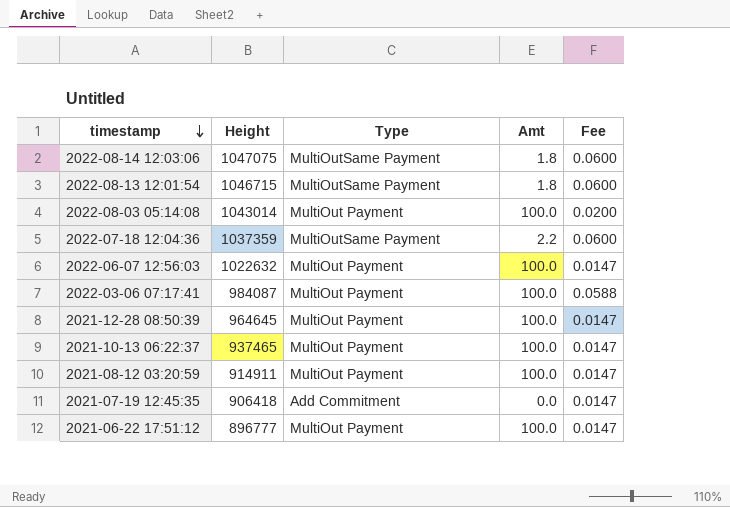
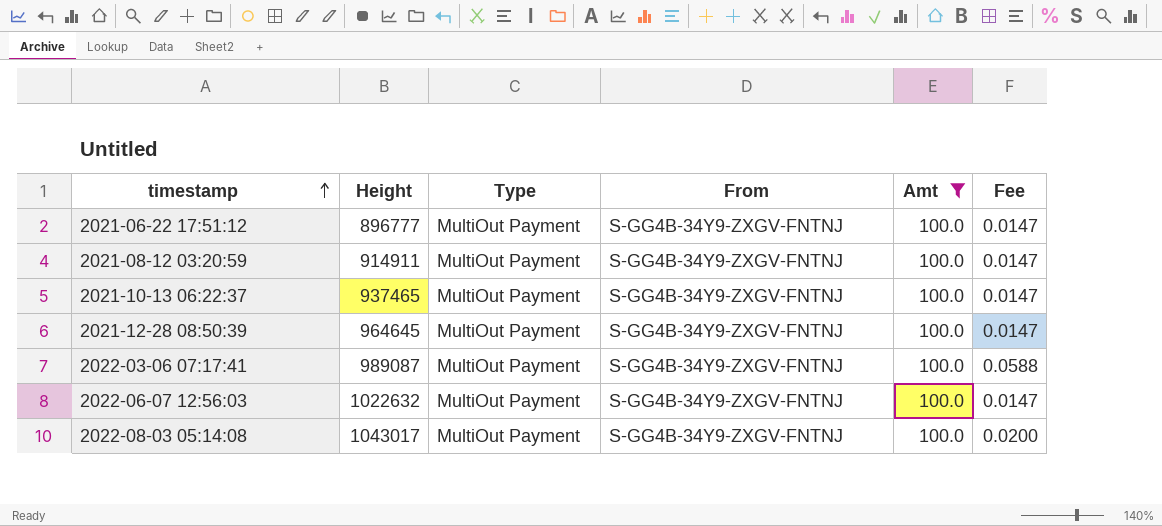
filter: none -> Amt = 100.0
row order: timestamp descending -> timestamp ascending
column From | position: none -> 4
2022-03-06 07:17:41 | Height: 984087 -> 989087
2022-08-03 05:14:08 | Height: 1043014 -> 1043017

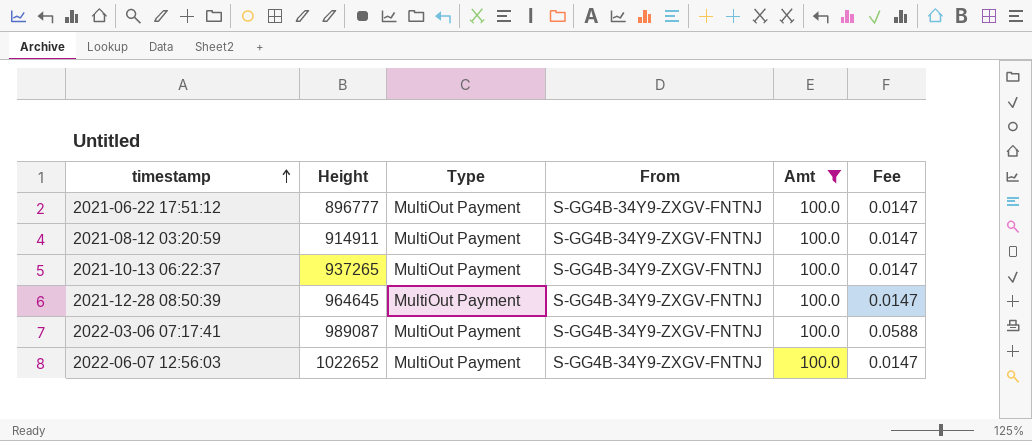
row 2022-08-03 05:14:08: 1043017 | MultiOut Payment | S-GG4B-34Y9-ZXGV-FNTNJ | 100.0 | 0.0200 -> none
2021-10-13 06:22:37 | Height: 937465 -> 937265
2022-06-07 12:56:03 | Height: 1022632 -> 1022652

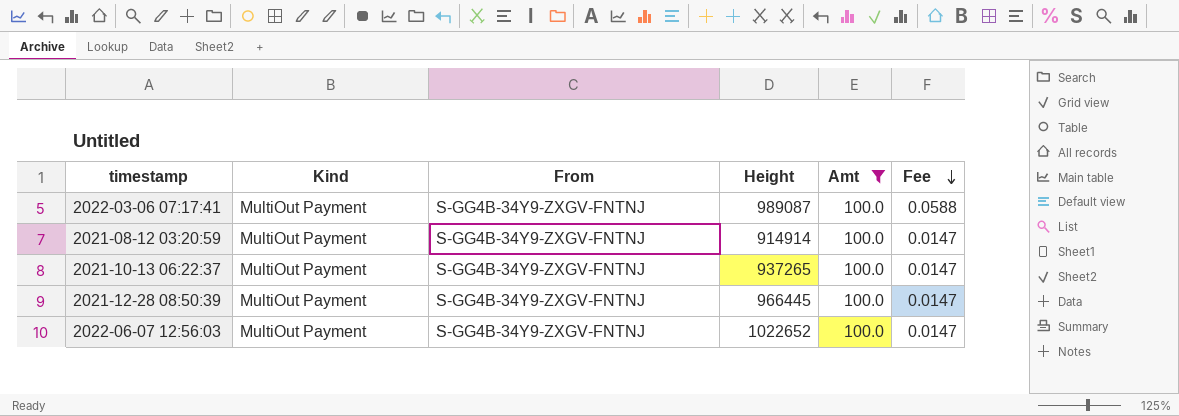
row order: timestamp ascending -> Fee descending
column name: Type -> Kind
column Height | position: 2 -> 4
row 2021-06-22 17:51:12: 896777 | MultiOut Payment | S-GG4B-34Y9-ZXGV-FNTNJ | 100.0 | 0.0147 -> none
2021-08-12 03:20:59 | Height: 914911 -> 914914
2021-12-28 08:50:39 | Height: 964645 -> 966445

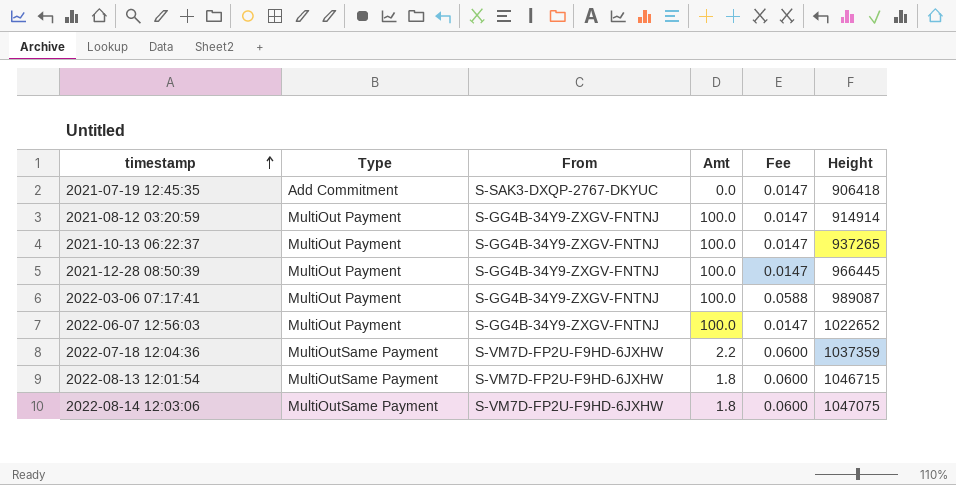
filter: Amt = 100.0 -> none
row order: Fee descending -> timestamp ascending
column name: Kind -> Type
column Height | position: 4 -> 6

